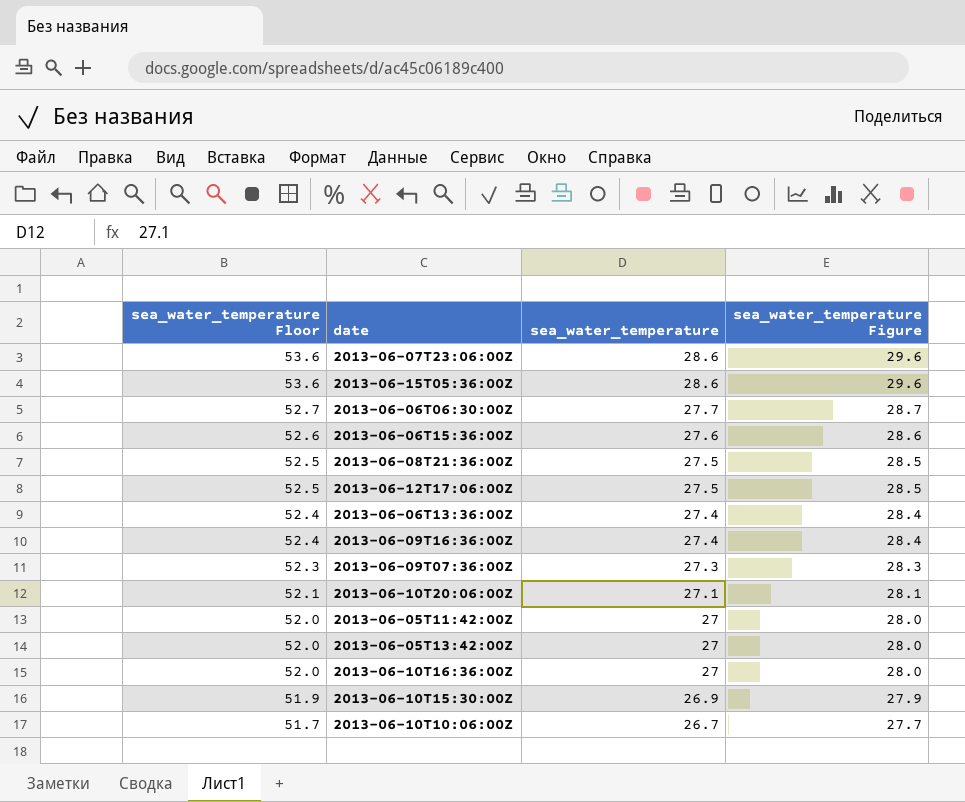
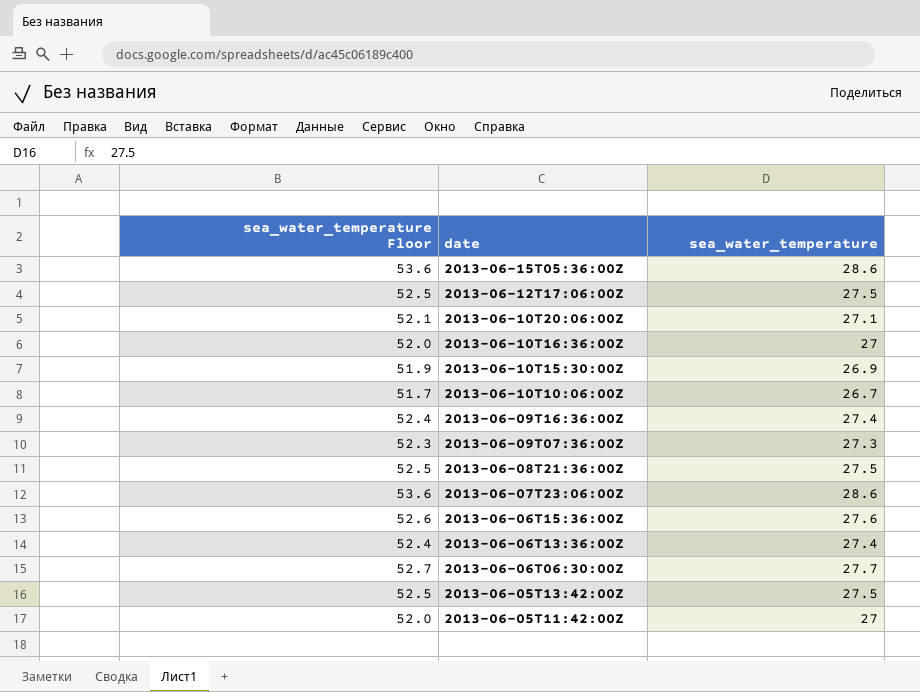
row order: sea_water_temperature Floor descending -> date descending
column sea_water_temperature Figure | formula: [sea_water_temperature] + 1 -> none
2013-06-05T13:42:00Z | sea_water_temperature Floor: 52.0 -> 52.5
2013-06-05T13:42:00Z | sea_water_temperature: 27 -> 27.5

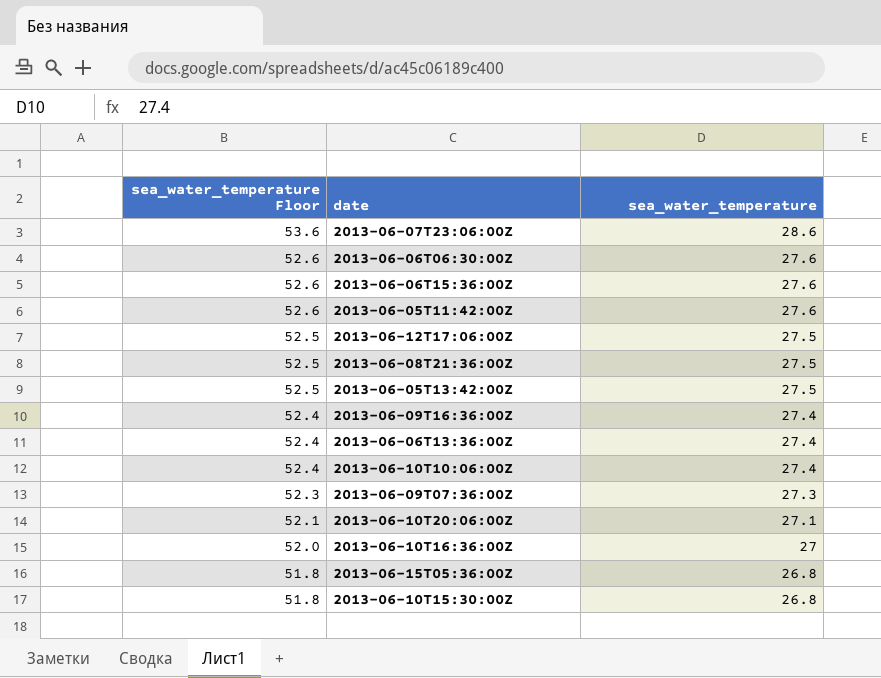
row order: date descending -> sea_water_temperature Floor descending
2013-06-06T06:30:00Z | sea_water_temperature Floor: 52.7 -> 52.6
2013-06-06T06:30:00Z | sea_water_temperature: 27.7 -> 27.6
2013-06-05T11:42:00Z | sea_water_temperature Floor: 52.0 -> 52.6
2013-06-05T11:42:00Z | sea_water_temperature: 27 -> 27.6
2013-06-10T10:06:00Z | sea_water_temperature Floor: 51.7 -> 52.4
2013-06-10T10:06:00Z | sea_water_temperature: 26.7 -> 27.4
2013-06-15T05:36:00Z | sea_water_temperature Floor: 53.6 -> 51.8
2013-06-15T05:36:00Z | sea_water_temperature: 28.6 -> 26.8
2013-06-10T15:30:00Z | sea_water_temperature Floor: 51.9 -> 51.8
2013-06-10T15:30:00Z | sea_water_temperature: 26.9 -> 26.8

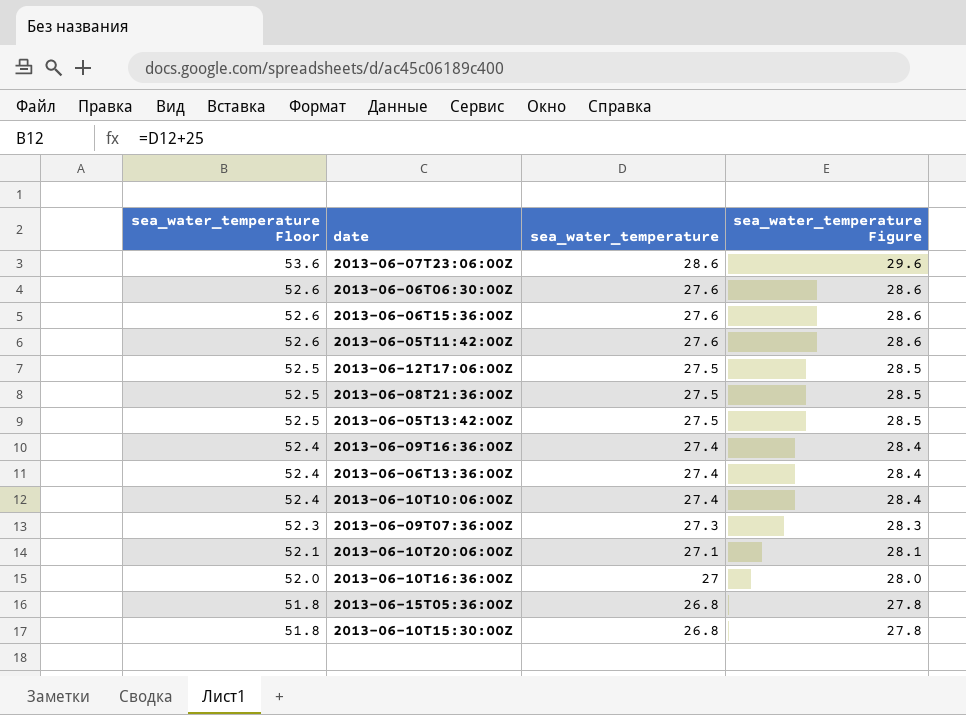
column sea_water_temperature Figure | formula: none -> [sea_water_temperature] + 1

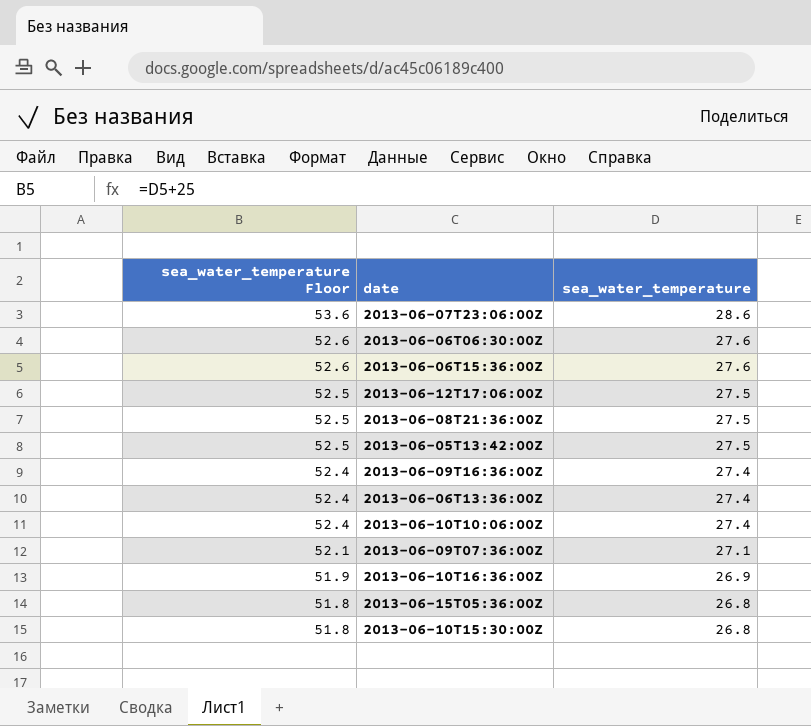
column sea_water_temperature Figure | formula: [sea_water_temperature] + 1 -> none
row 2013-06-05T11:42:00Z: 52.6 | 27.6 | 28.6 -> none
row 2013-06-10T20:06:00Z: 52.1 | 27.1 | 28.1 -> none
2013-06-09T07:36:00Z | sea_water_temperature Floor: 52.3 -> 52.1
2013-06-09T07:36:00Z | sea_water_temperature: 27.3 -> 27.1
2013-06-10T16:36:00Z | sea_water_temperature Floor: 52.0 -> 51.9
2013-06-10T16:36:00Z | sea_water_temperature: 27 -> 26.9

